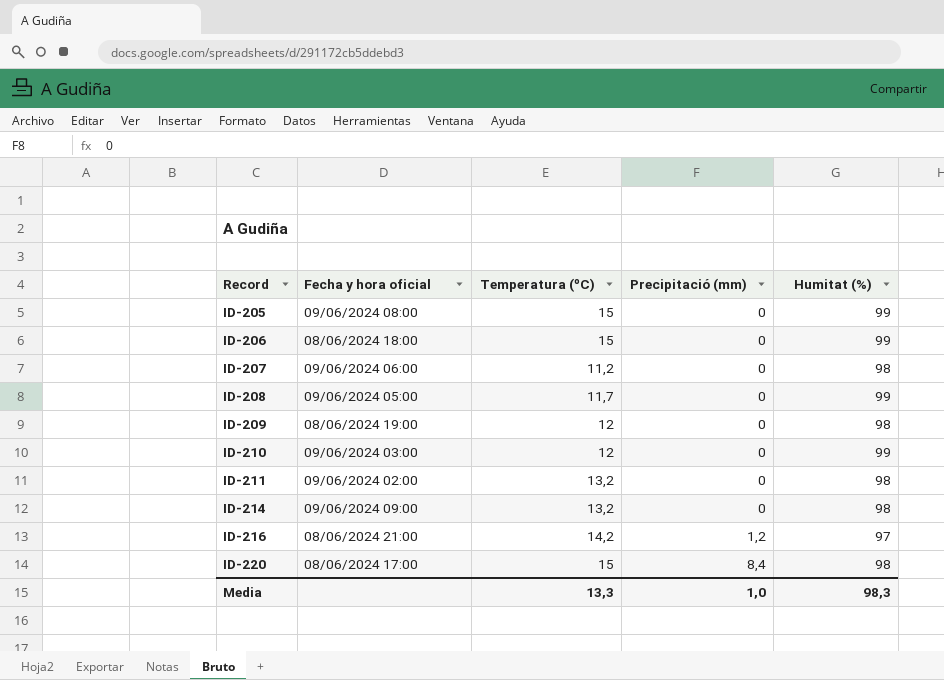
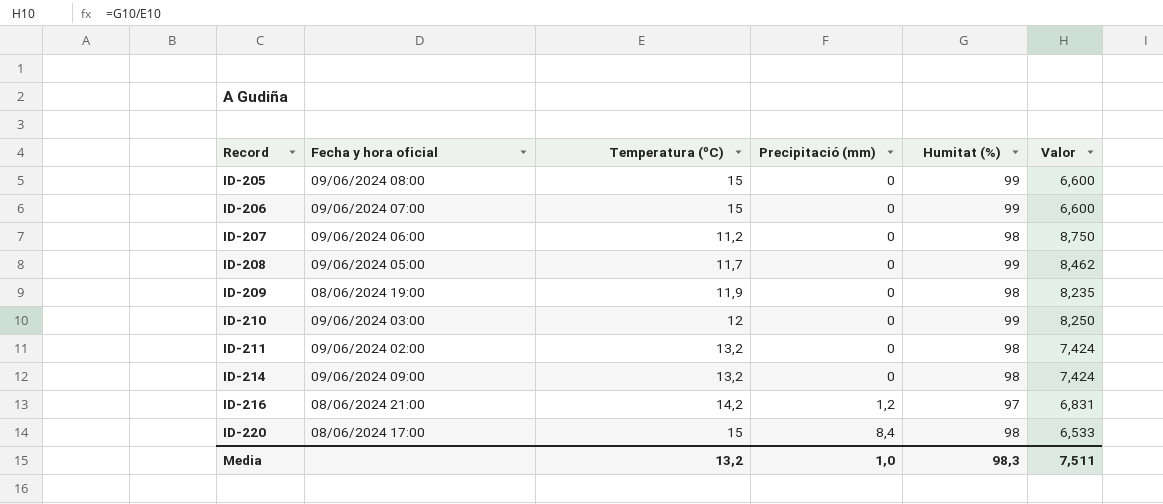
column Valor | formula: none -> [Humitat (%)] / [Temperatura (ºC)]
ID-206 | Fecha y hora oficial: 08/06/2024 18:00 -> 09/06/2024 07:00
ID-209 | Temperatura (ºC): 12 -> 11,9
Media | Temperatura (ºC): 13,3 -> 13,2

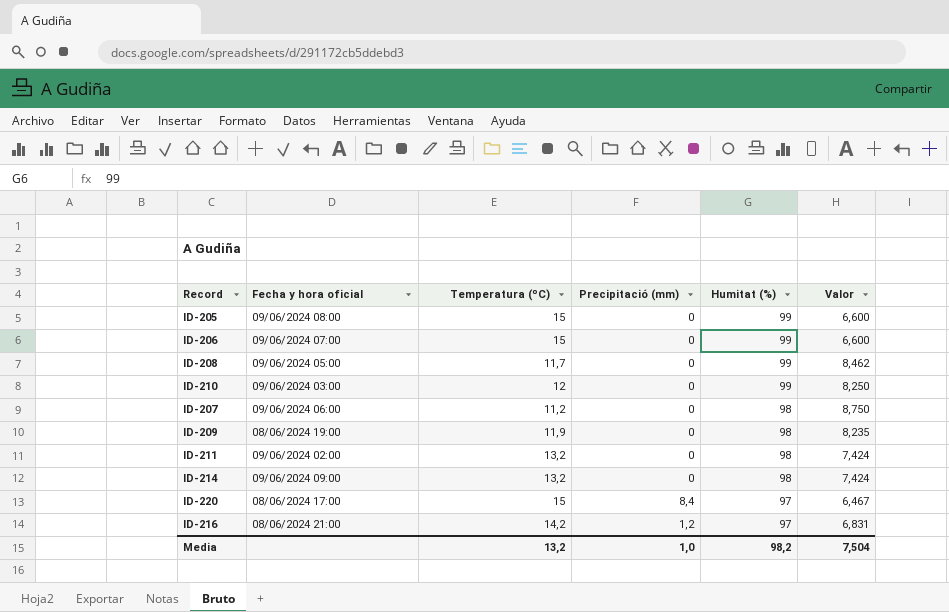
row order: Record ascending -> Humitat (%) descending
ID-220 | Humitat (%): 98 -> 97
ID-220 | Valor: 6,533 -> 6,467
Media | Humitat (%): 98,3 -> 98,2
Media | Valor: 7,511 -> 7,504

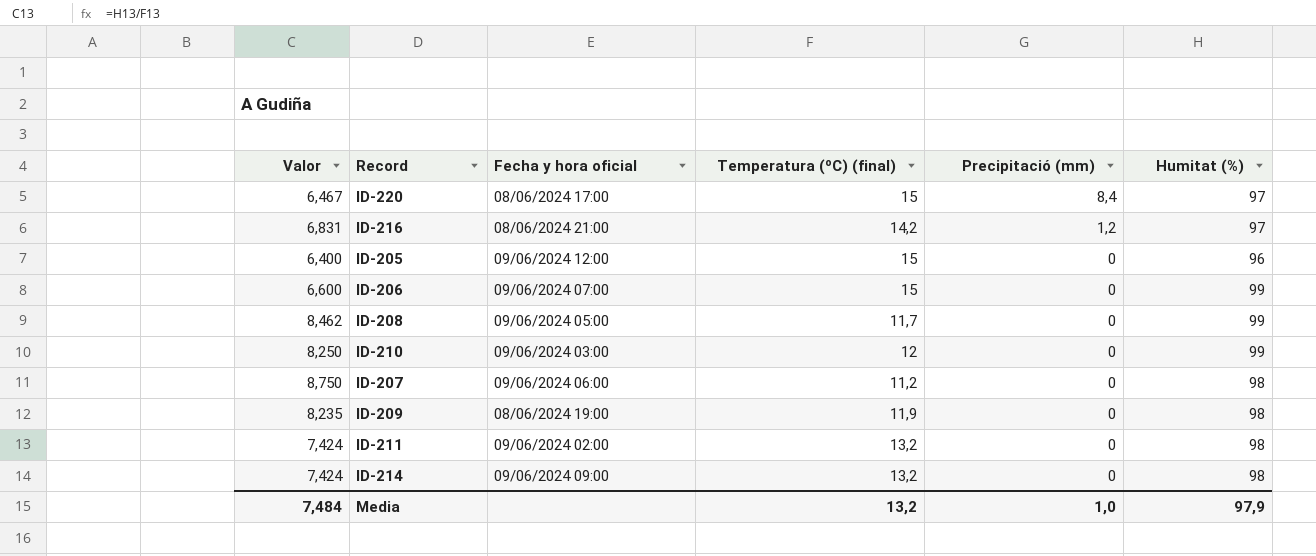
row order: Humitat (%) descending -> Precipitació (mm) descending
column Valor | position: 6 -> 1
column name: Temperatura (ºC) -> Temperatura (ºC) (final)
ID-205 | Valor: 6,600 -> 6,400
ID-205 | Fecha y hora oficial: 09/06/2024 08:00 -> 09/06/2024 12:00
ID-205 | Humitat (%): 99 -> 96
Media | Valor: 7,504 -> 7,484
Media | Humitat (%): 98,2 -> 97,9

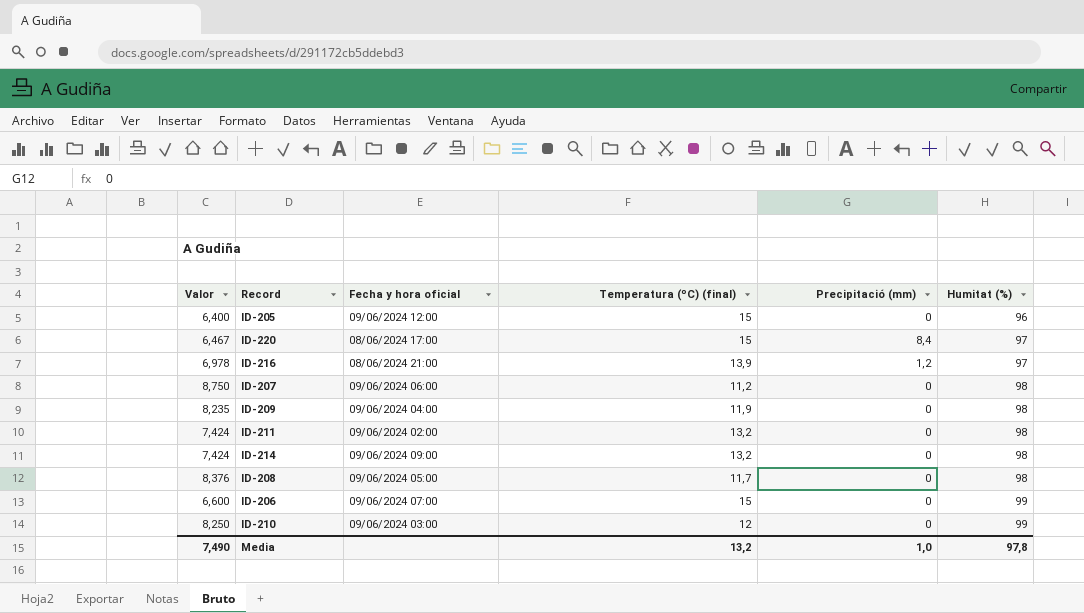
row order: Precipitació (mm) descending -> Humitat (%) ascending
ID-216 | Valor: 6,831 -> 6,978
ID-216 | Temperatura (ºC) (final): 14,2 -> 13,9
ID-209 | Fecha y hora oficial: 08/06/2024 19:00 -> 09/06/2024 04:00
ID-208 | Valor: 8,462 -> 8,376
ID-208 | Humitat (%): 99 -> 98
Media | Valor: 7,484 -> 7,490
Media | Humitat (%): 97,9 -> 97,8

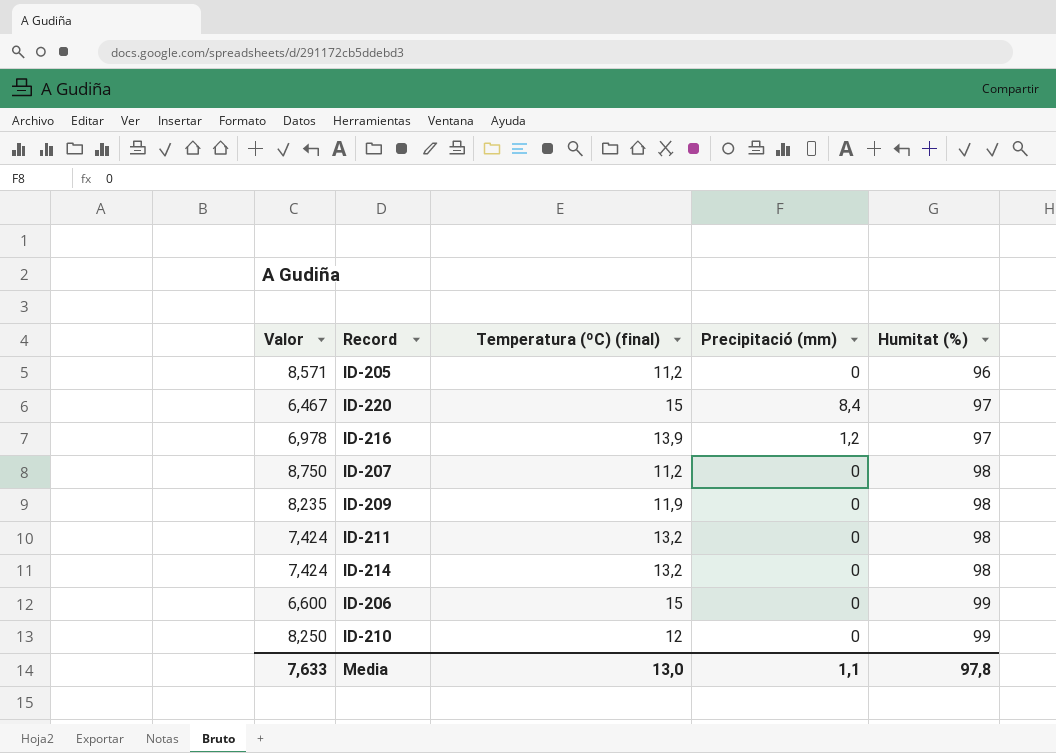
column Fecha y hora oficial | position: 3 -> none
row ID-208: 8,376 | 09/06/2024 05:00 | 11,7 | 0 | 98 -> none
ID-205 | Valor: 6,400 -> 8,571
ID-205 | Temperatura (ºC) (final): 15 -> 11,2
Media | Valor: 7,490 -> 7,633
Media | Temperatura (ºC) (final): 13,2 -> 13,0
Media | Precipitació (mm): 1,0 -> 1,1

